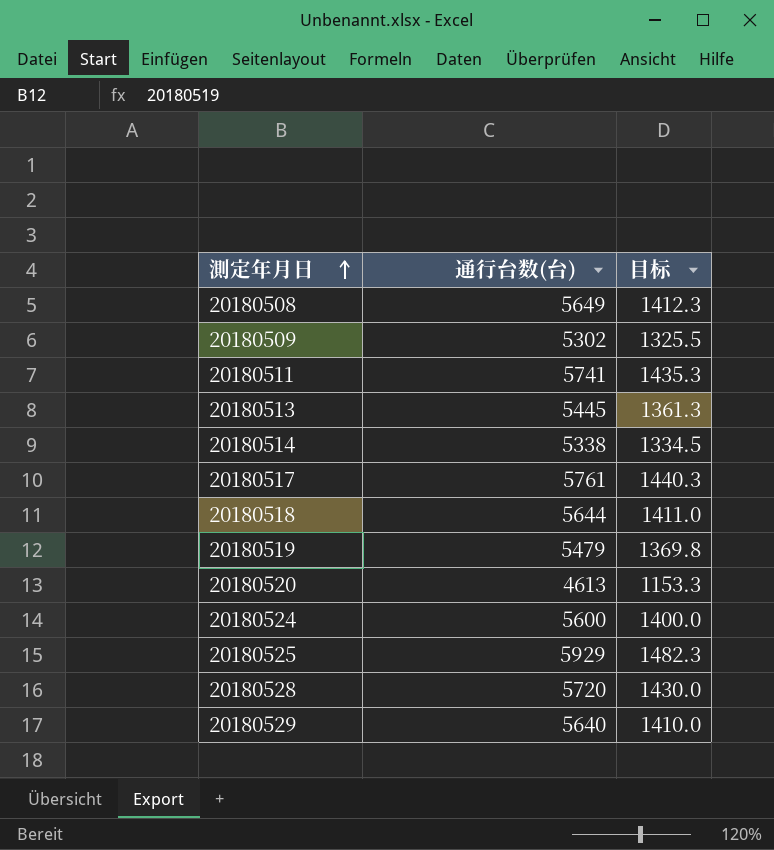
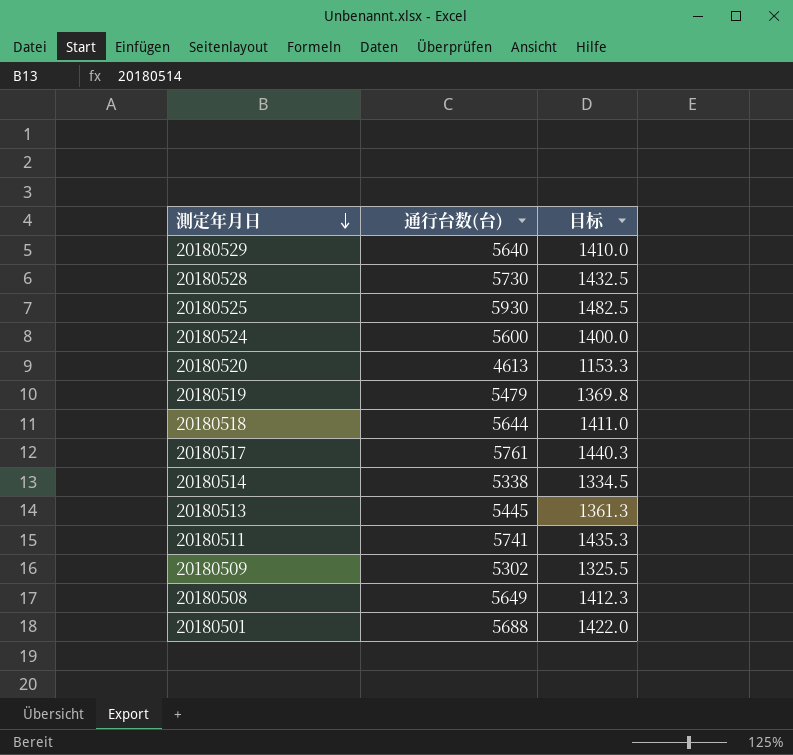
row order: 測定年月日 ascending -> 測定年月日 descending
20180528 | 通行台数(台): 5720 -> 5730
20180528 | 目标: 1430.0 -> 1432.5
20180525 | 通行台数(台): 5929 -> 5930
20180525 | 目标: 1482.3 -> 1482.5
row 20180501: none -> 5688 | 1422.0

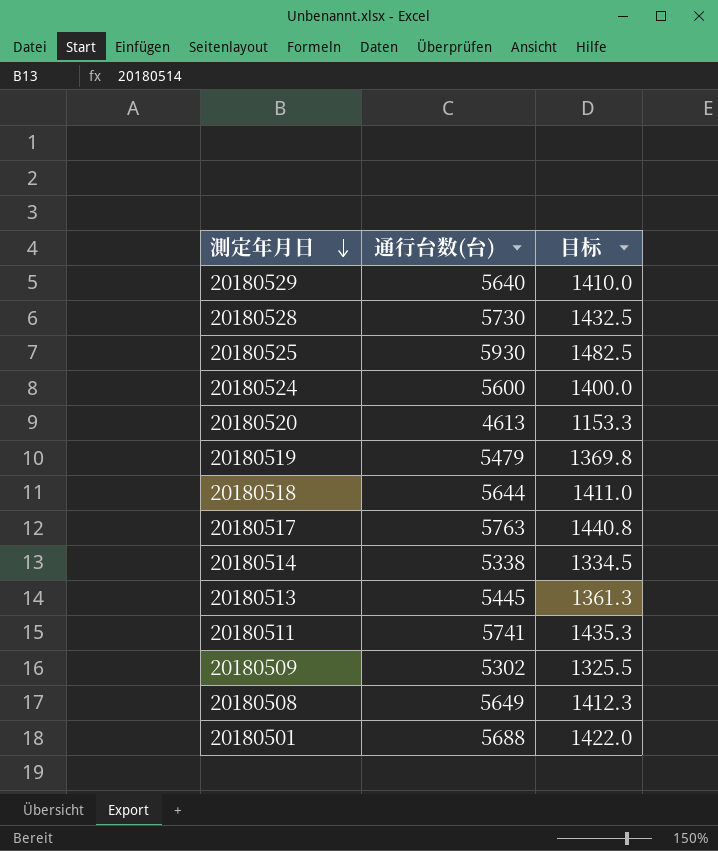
20180517 | 通行台数(台): 5761 -> 5763
20180517 | 目标: 1440.3 -> 1440.8

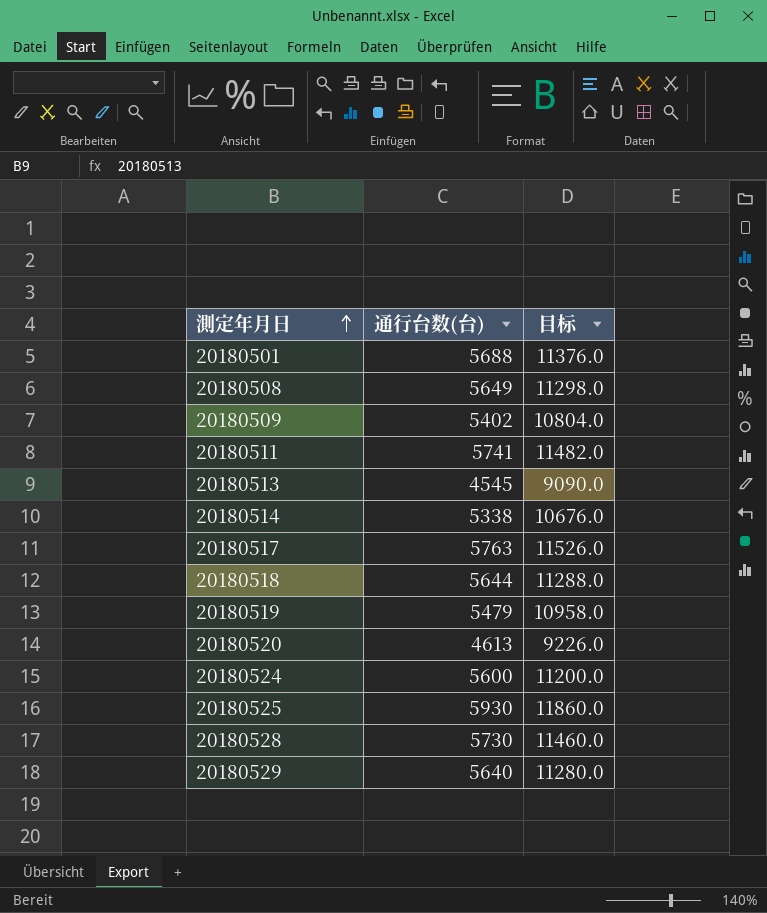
row order: 測定年月日 descending -> 測定年月日 ascending
column 目标 | formula: [通行台数(台)] * 0.25 -> [通行台数(台)] * 2
20180509 | 通行台数(台): 5302 -> 5402
20180513 | 通行台数(台): 5445 -> 4545

